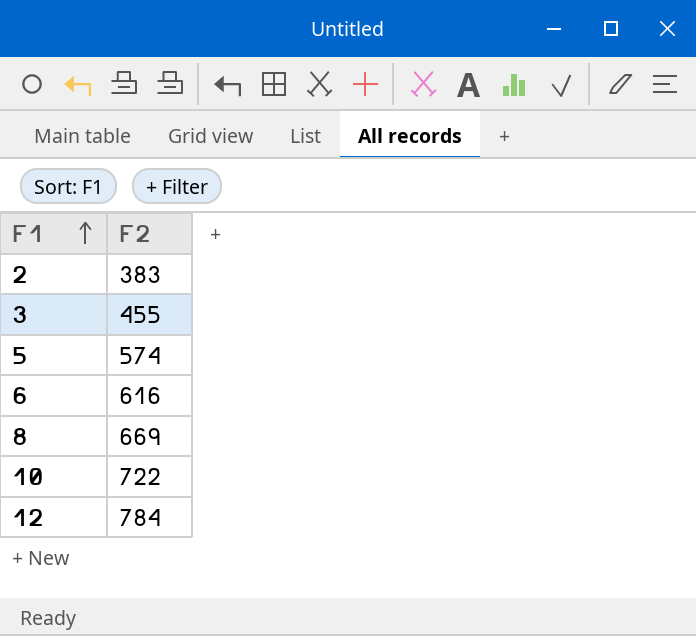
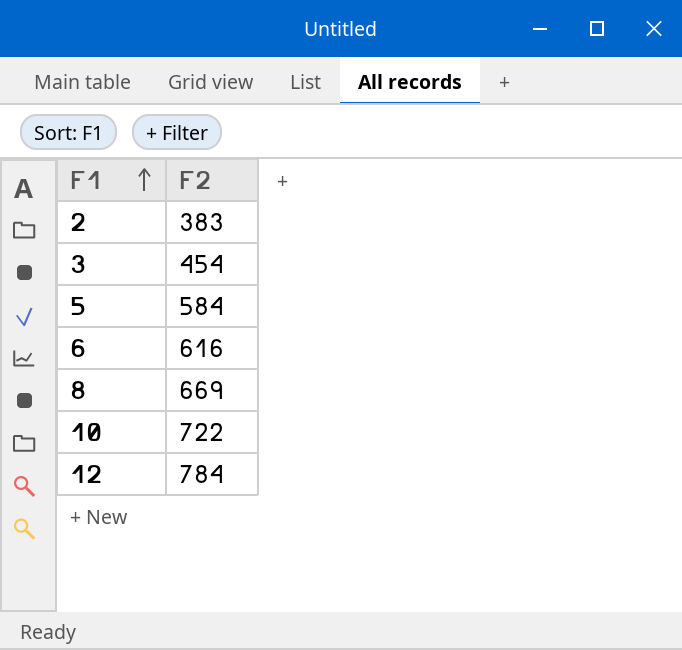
3 | F2: 455 -> 454
5 | F2: 574 -> 584

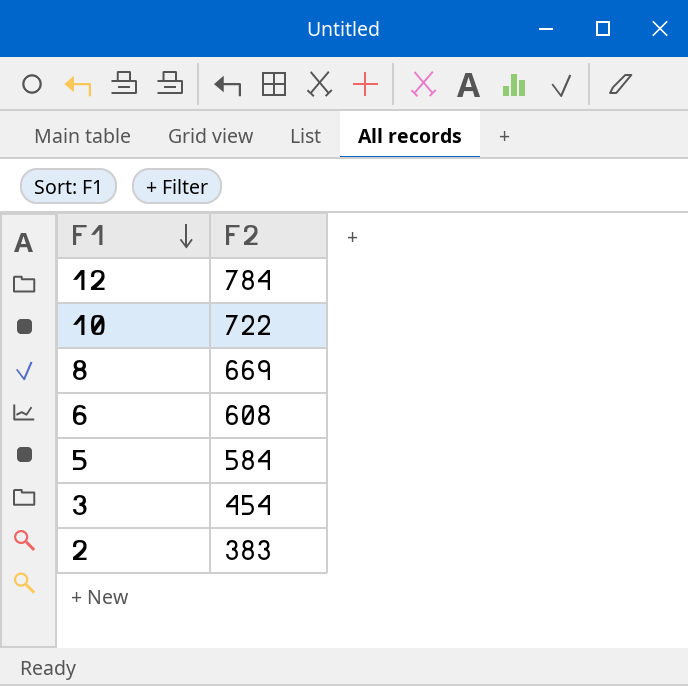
row order: F1 ascending -> F1 descending
6 | F2: 616 -> 608

